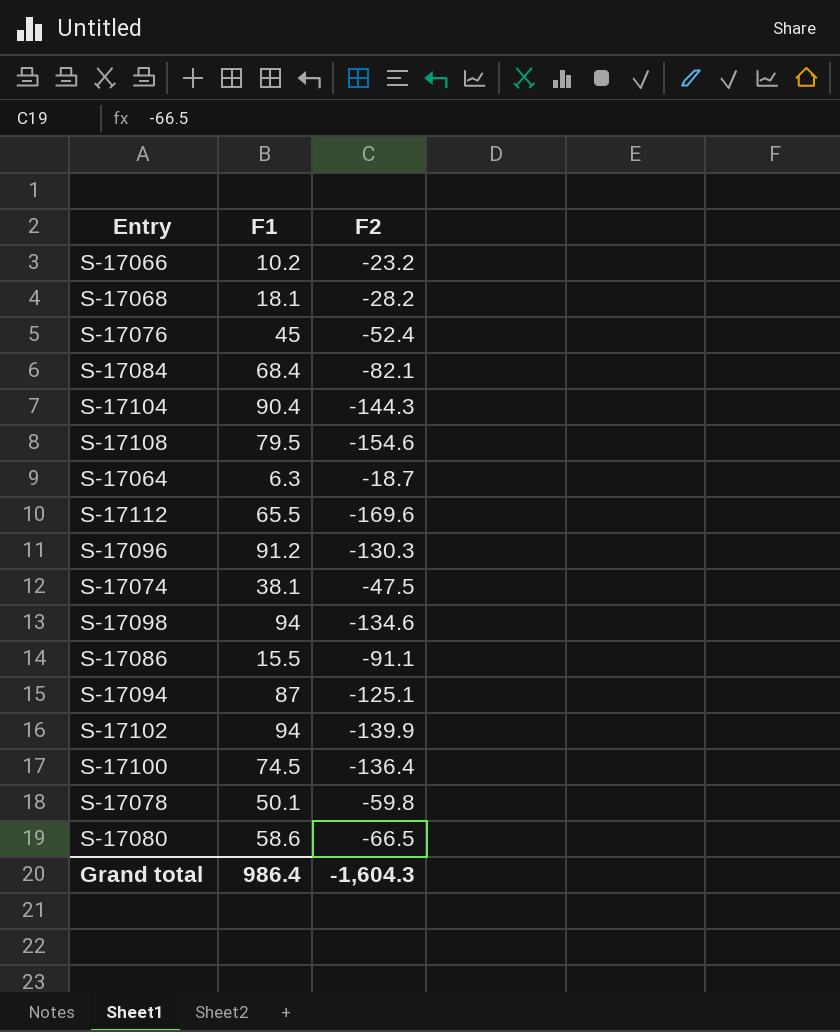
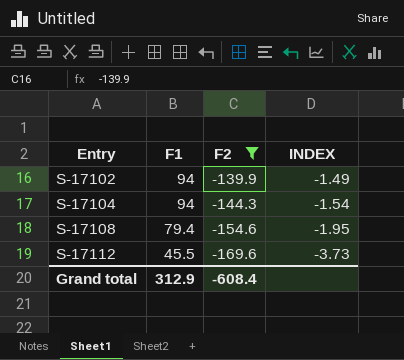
filter: none -> F2 <= -139.9
row order: none -> Entry ascending
column INDEX | formula: none -> [F2] / [F1]
S-17104 | F1: 90.4 -> 94
S-17108 | F1: 79.5 -> 79.4
S-17112 | F1: 65.5 -> 45.5
Grand total | F1: 986.4 -> 312.9
Grand total | F2: -1,604.3 -> -608.4

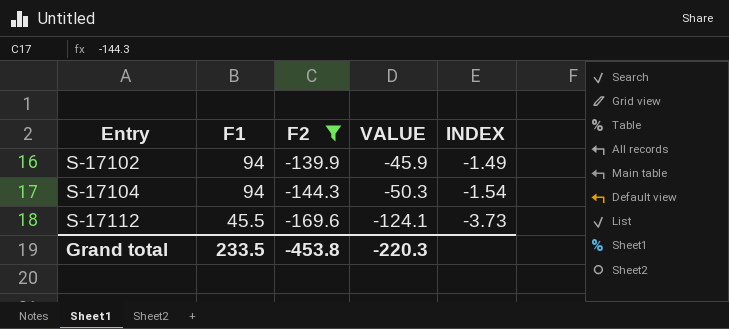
column VALUE | formula: none -> [F1] + [F2]
row S-17108: 79.4 | -154.6 | -1.95 -> none
Grand total | F1: 312.9 -> 233.5
Grand total | F2: -608.4 -> -453.8

